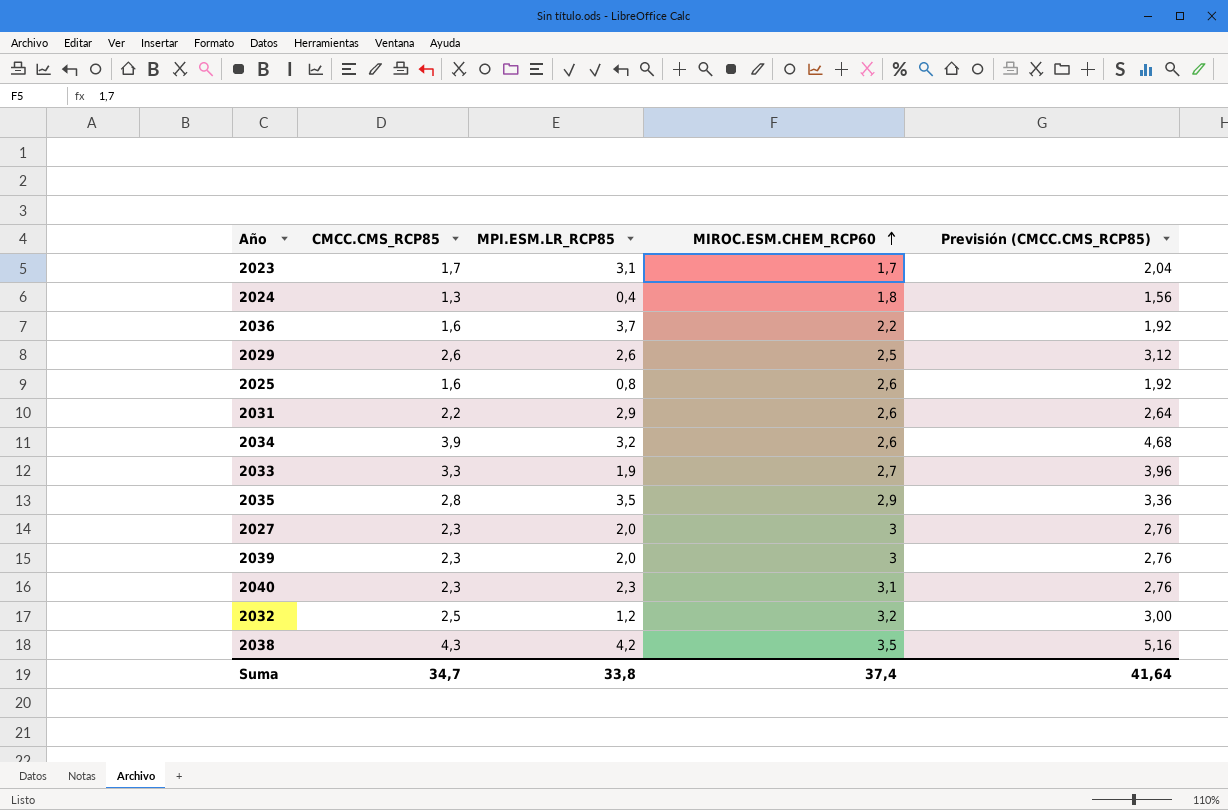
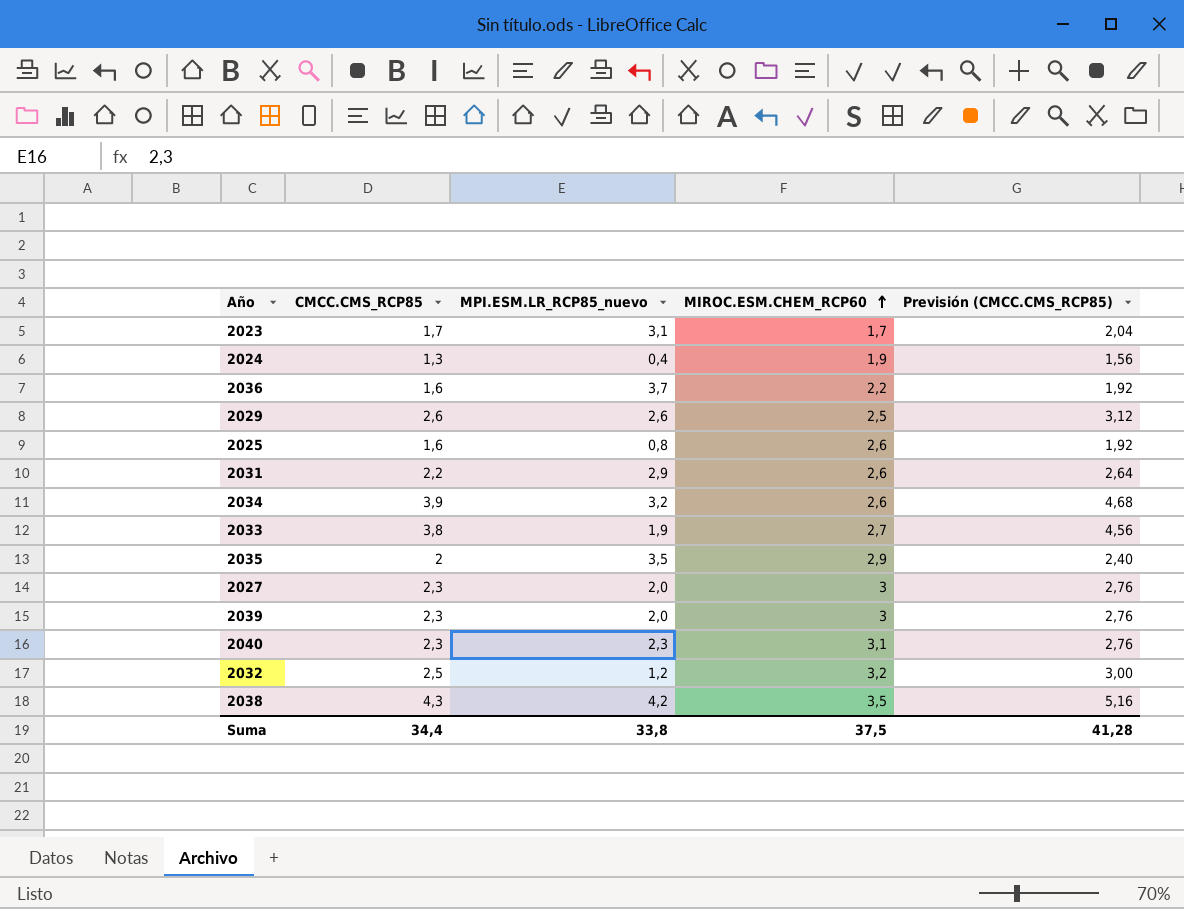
column name: MPI.ESM.LR_RCP85 -> MPI.ESM.LR_RCP85_nuevo
2024 | MIROC.ESM.CHEM_RCP60: 1,8 -> 1,9
2033 | CMCC.CMS_RCP85: 3,3 -> 3,8
2033 | Previsión (CMCC.CMS_RCP85): 3,96 -> 4,56
2035 | CMCC.CMS_RCP85: 2,8 -> 2
2035 | Previsión (CMCC.CMS_RCP85): 3,36 -> 2,40
Suma | CMCC.CMS_RCP85: 34,7 -> 34,4
Suma | MIROC.ESM.CHEM_RCP60: 37,4 -> 37,5
Suma | Previsión (CMCC.CMS_RCP85): 41,64 -> 41,28

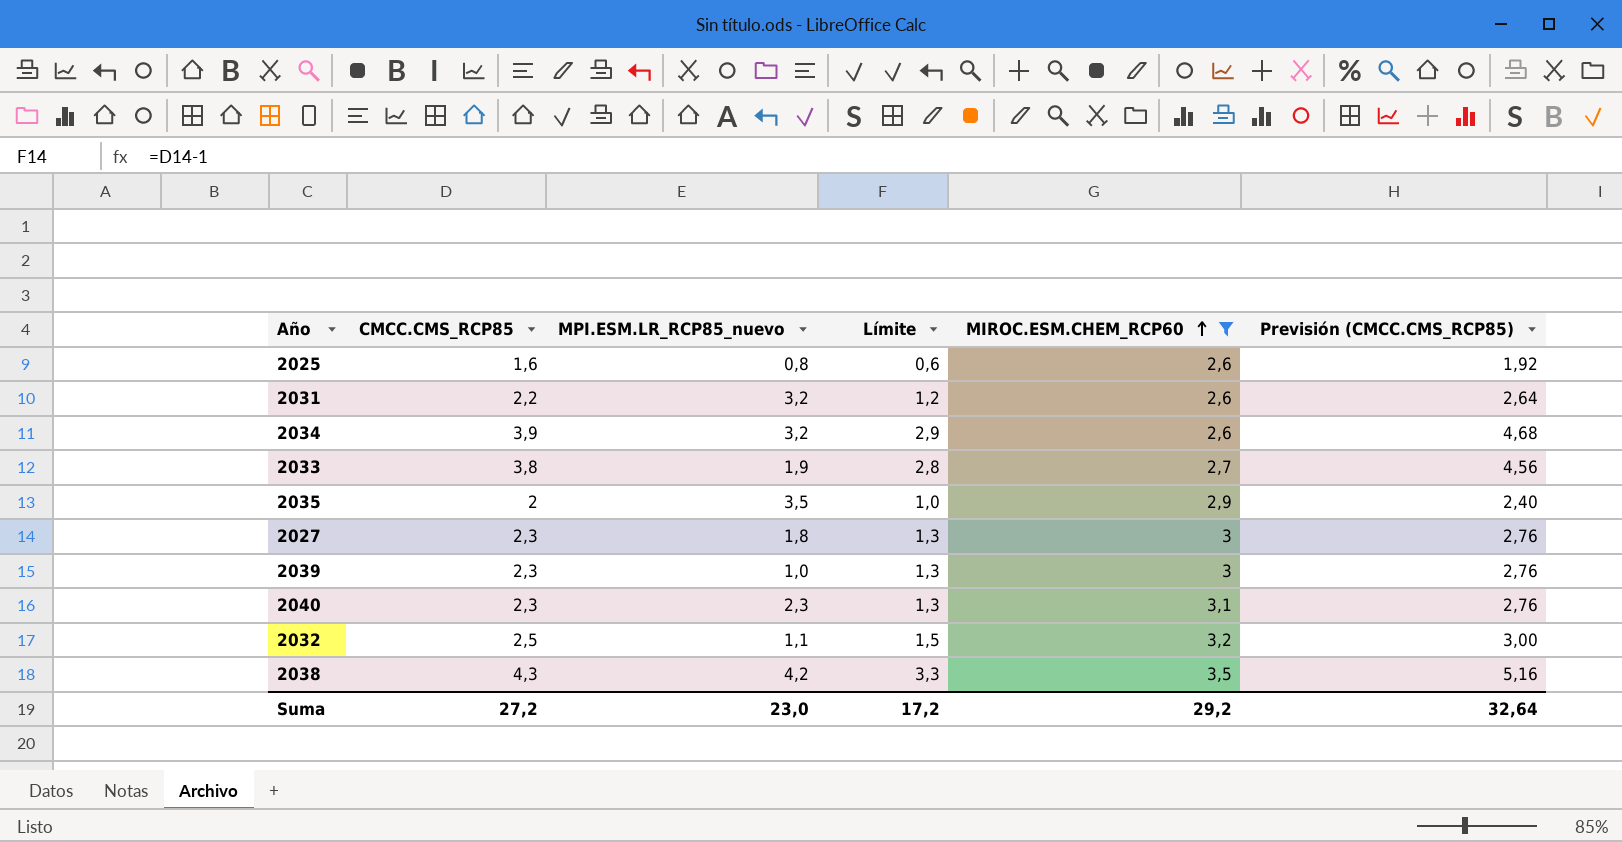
filter: none -> MIROC.ESM.CHEM_RCP60 >= 2,6
column Límite | formula: none -> [CMCC.CMS_RCP85] - 1
2031 | MPI.ESM.LR_RCP85_nuevo: 2,9 -> 3,2
2027 | MPI.ESM.LR_RCP85_nuevo: 2,0 -> 1,8
2039 | MPI.ESM.LR_RCP85_nuevo: 2,0 -> 1,0
2032 | MPI.ESM.LR_RCP85_nuevo: 1,2 -> 1,1
Suma | CMCC.CMS_RCP85: 34,4 -> 27,2
Suma | MPI.ESM.LR_RCP85_nuevo: 33,8 -> 23,0
Suma | MIROC.ESM.CHEM_RCP60: 37,5 -> 29,2
Suma | Previsión (CMCC.CMS_RCP85): 41,28 -> 32,64

